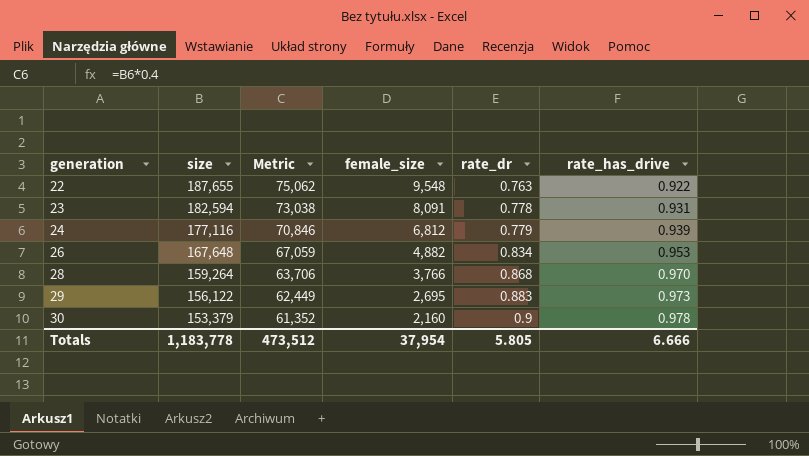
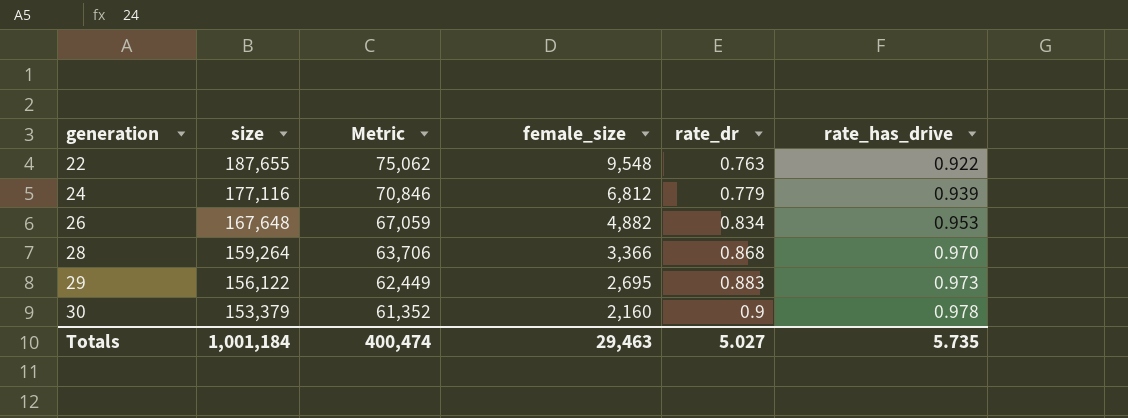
row 23: 182,594 | 73,038 | 8,091 | 0.778 | 0.931 -> none
28 | female_size: 3,766 -> 3,366
Totals | size: 1,183,778 -> 1,001,184
Totals | Metric: 473,512 -> 400,474
Totals | female_size: 37,954 -> 29,463
Totals | rate_dr: 5.805 -> 5.027
Totals | rate_has_drive: 6.666 -> 5.735

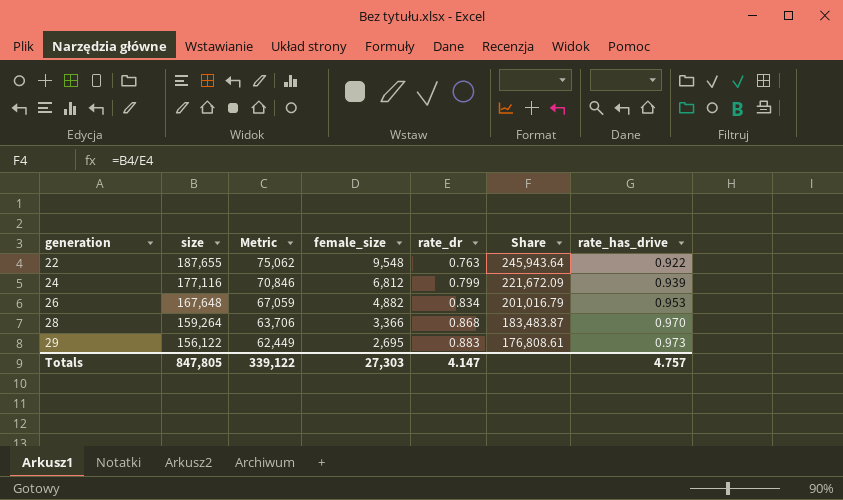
column Share | formula: none -> [size] / [rate_dr]
row 30: 153,379 | 61,352 | 2,160 | 0.9 | 0.978 -> none
24 | rate_dr: 0.779 -> 0.799
Totals | size: 1,001,184 -> 847,805
Totals | Metric: 400,474 -> 339,122
Totals | female_size: 29,463 -> 27,303
Totals | rate_dr: 5.027 -> 4.147
Totals | rate_has_drive: 5.735 -> 4.757

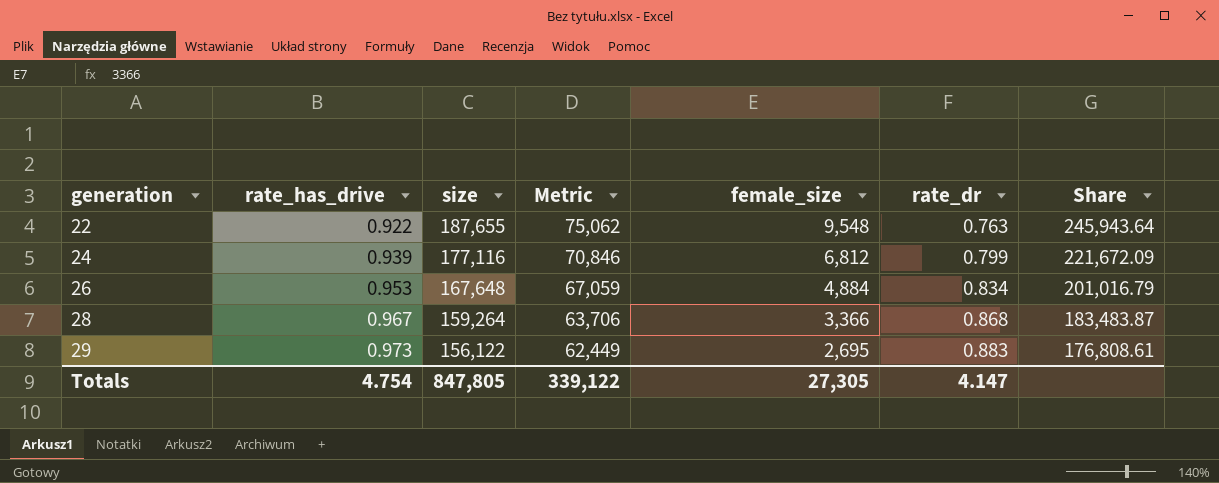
column rate_has_drive | position: 7 -> 2
26 | female_size: 4,882 -> 4,884
28 | rate_has_drive: 0.970 -> 0.967
Totals | rate_has_drive: 4.757 -> 4.754
Totals | female_size: 27,303 -> 27,305

